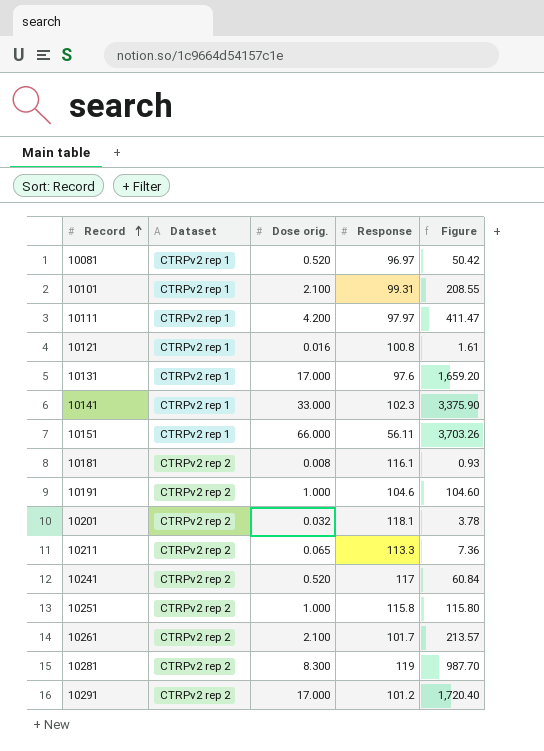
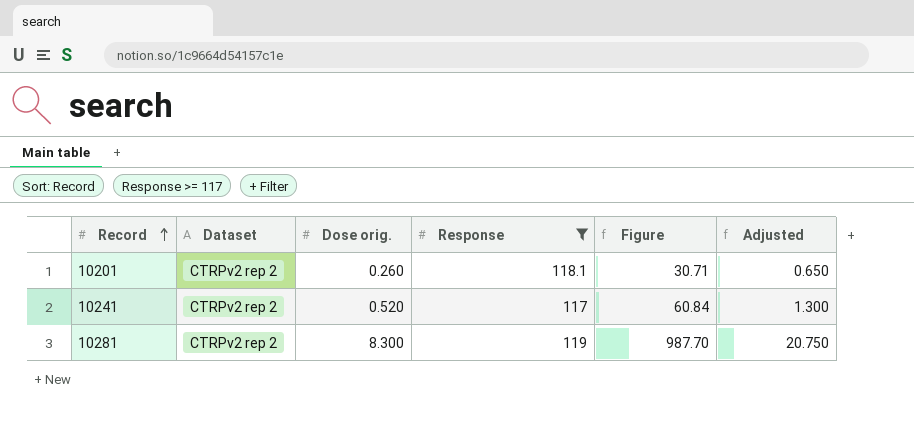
filter: none -> Response >= 117
column Adjusted | formula: none -> [Dose orig.] * 2.5
10201 | Dose orig.: 0.032 -> 0.260
10201 | Figure: 3.78 -> 30.71

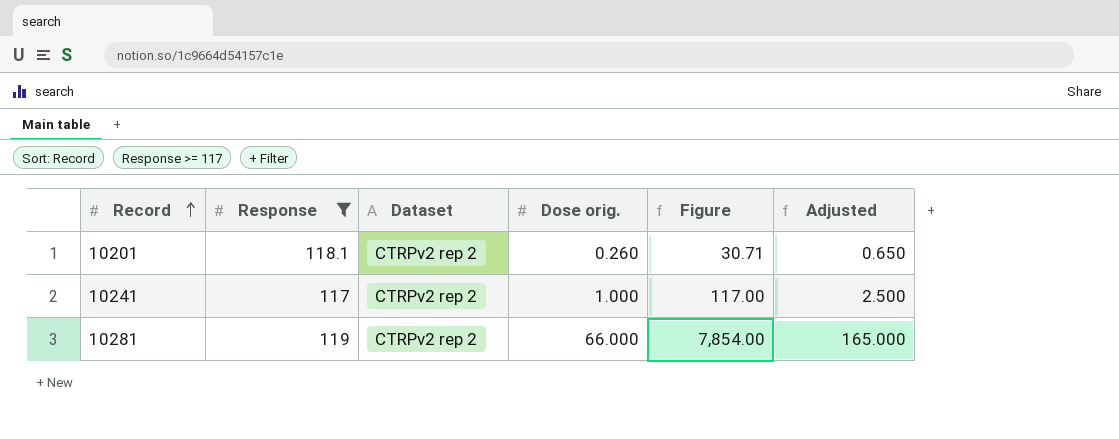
column Response | position: 4 -> 2
10241 | Dose orig.: 0.520 -> 1.000
10241 | Figure: 60.84 -> 117.00
10241 | Adjusted: 1.300 -> 2.500
10281 | Dose orig.: 8.300 -> 66.000
10281 | Figure: 987.70 -> 7,854.00
10281 | Adjusted: 20.750 -> 165.000

